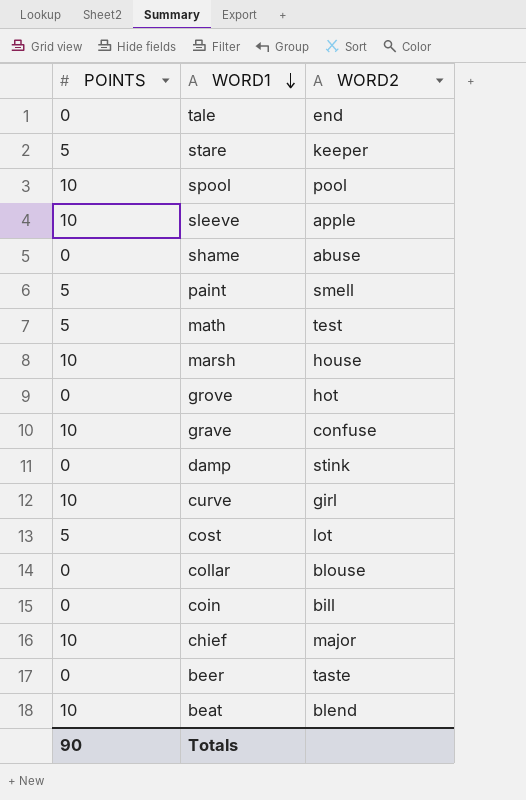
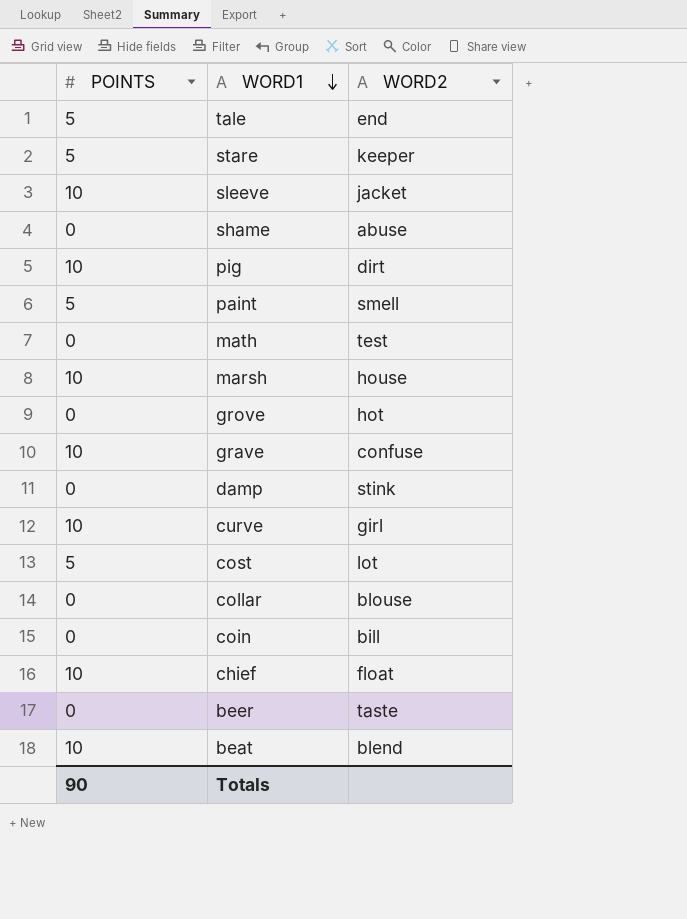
row spool: 10 | pool -> none
tale | POINTS: 0 -> 5
sleeve | WORD2: apple -> jacket
row pig: none -> 10 | dirt
math | POINTS: 5 -> 0
chief | WORD2: major -> float

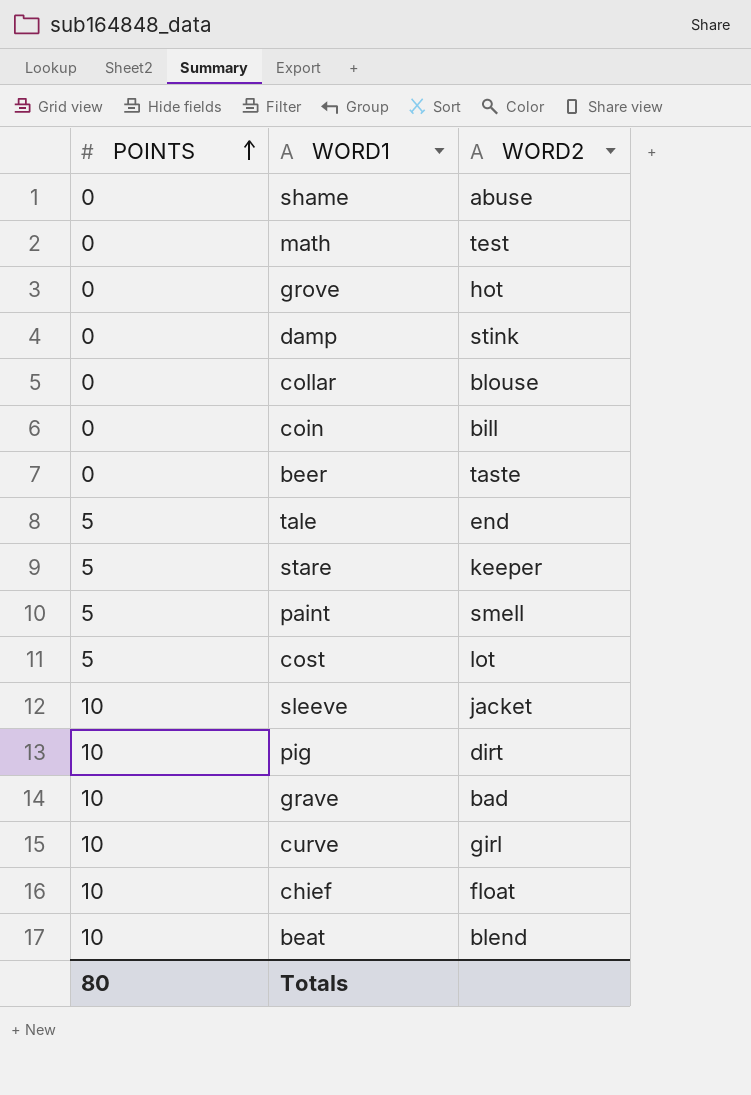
row order: WORD1 descending -> POINTS ascending
row marsh: 10 | house -> none
grave | WORD2: confuse -> bad
Totals | POINTS: 90 -> 80

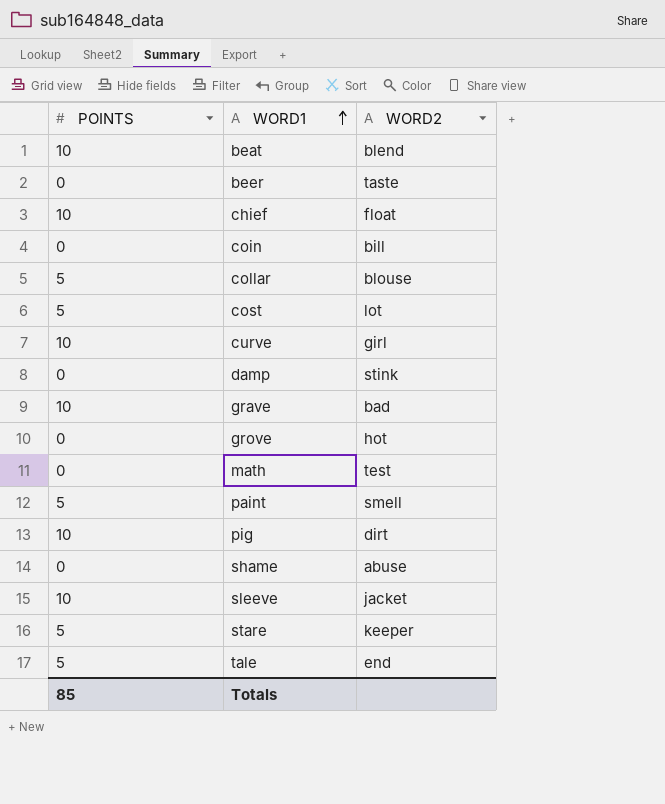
row order: POINTS ascending -> WORD1 ascending
collar | POINTS: 0 -> 5
Totals | POINTS: 80 -> 85

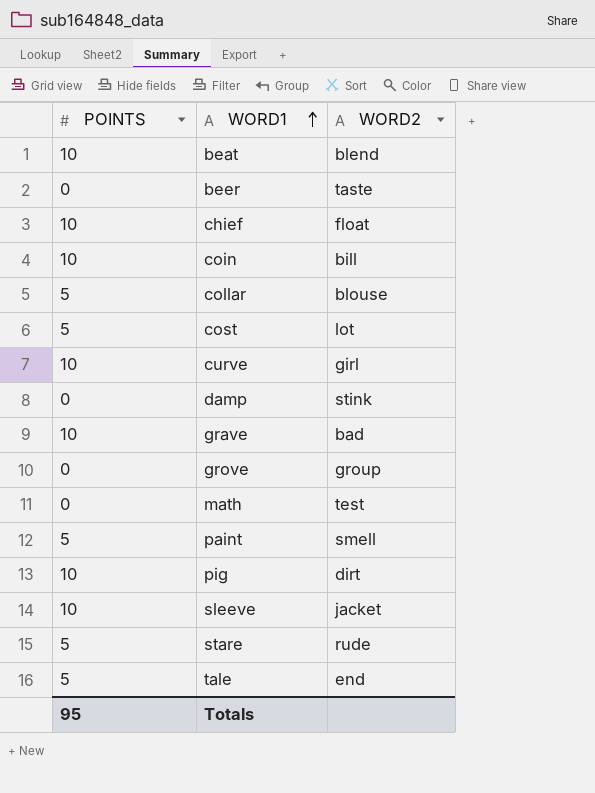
row shame: 0 | abuse -> none
coin | POINTS: 0 -> 10
grove | WORD2: hot -> group
stare | WORD2: keeper -> rude
Totals | POINTS: 85 -> 95

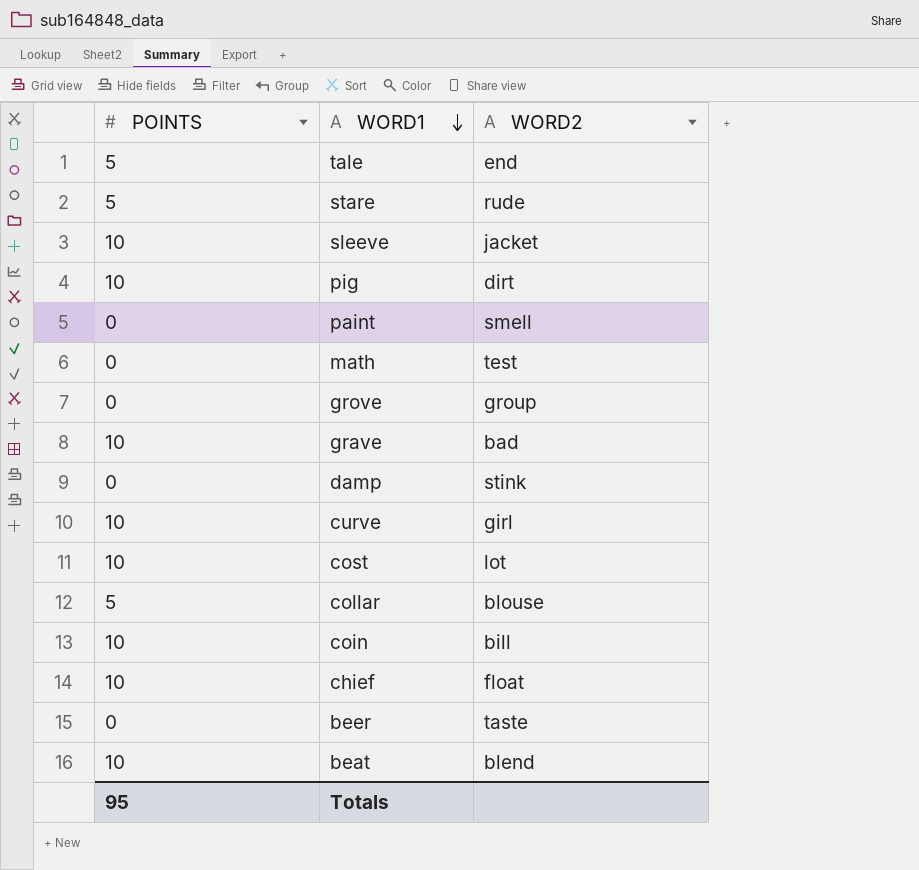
row order: WORD1 ascending -> WORD1 descending
paint | POINTS: 5 -> 0
cost | POINTS: 5 -> 10

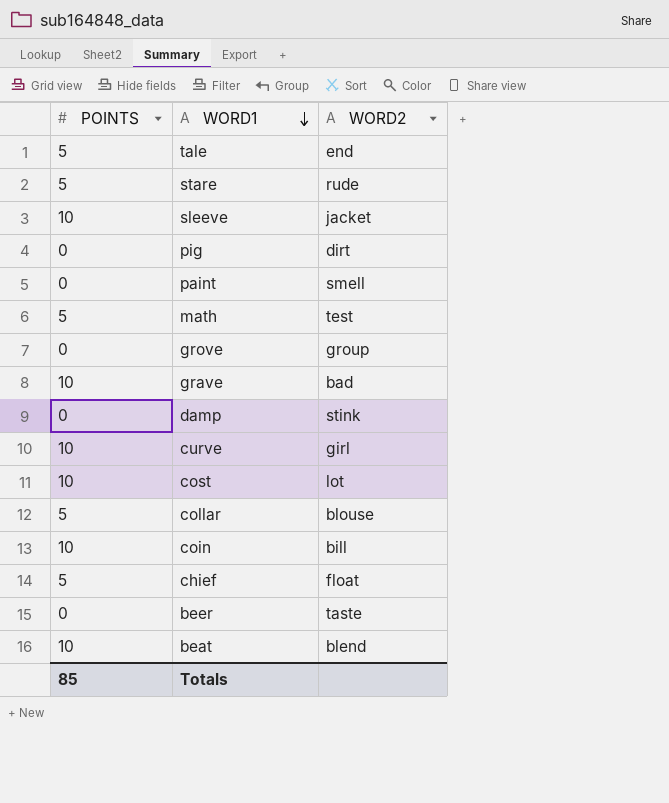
pig | POINTS: 10 -> 0
math | POINTS: 0 -> 5
chief | POINTS: 10 -> 5
Totals | POINTS: 95 -> 85

